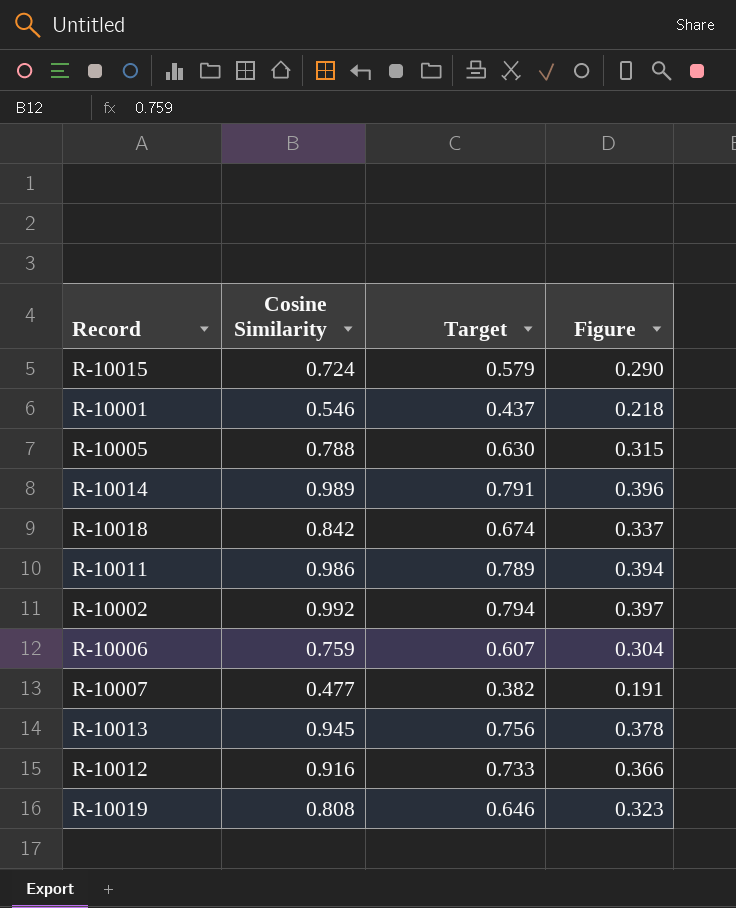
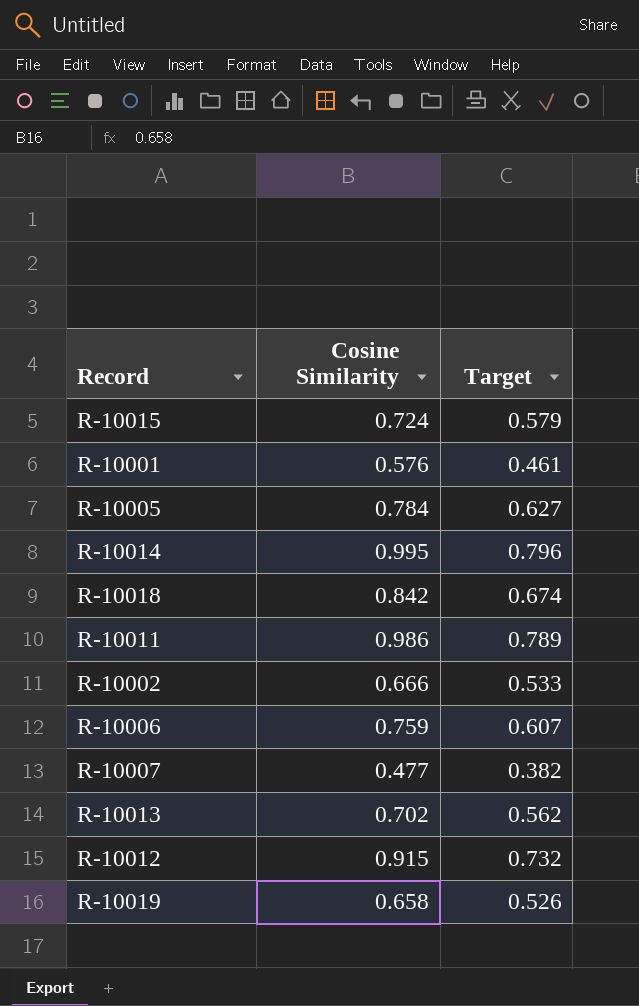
column Figure | formula: [Cosine Similarity] * 0.4 -> none
R-10001 | Cosine Similarity: 0.546 -> 0.576
R-10001 | Target: 0.437 -> 0.461
R-10005 | Cosine Similarity: 0.788 -> 0.784
R-10005 | Target: 0.630 -> 0.627
R-10014 | Cosine Similarity: 0.989 -> 0.995
R-10014 | Target: 0.791 -> 0.796
R-10002 | Cosine Similarity: 0.992 -> 0.666
R-10002 | Target: 0.794 -> 0.533
R-10013 | Cosine Similarity: 0.945 -> 0.702
R-10013 | Target: 0.756 -> 0.562
R-10012 | Cosine Similarity: 0.916 -> 0.915
R-10012 | Target: 0.733 -> 0.732
R-10019 | Cosine Similarity: 0.808 -> 0.658
R-10019 | Target: 0.646 -> 0.526

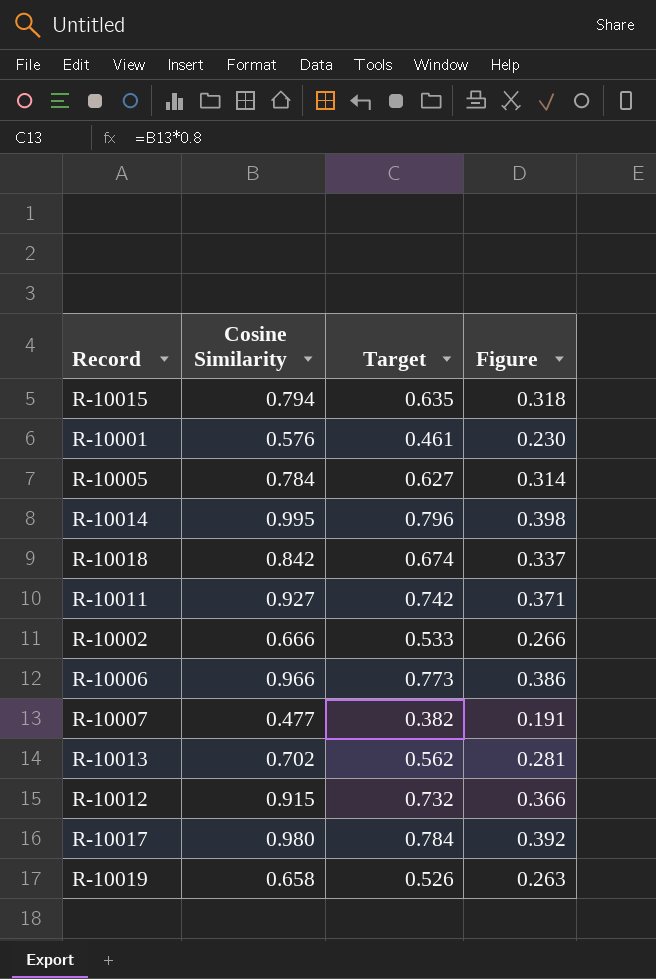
column Figure | formula: none -> [Cosine Similarity] * 0.4
R-10015 | Cosine Similarity: 0.724 -> 0.794
R-10015 | Target: 0.579 -> 0.635
R-10011 | Cosine Similarity: 0.986 -> 0.927
R-10011 | Target: 0.789 -> 0.742
R-10006 | Cosine Similarity: 0.759 -> 0.966
R-10006 | Target: 0.607 -> 0.773
row R-10017: none -> 0.980 | 0.784 | 0.392

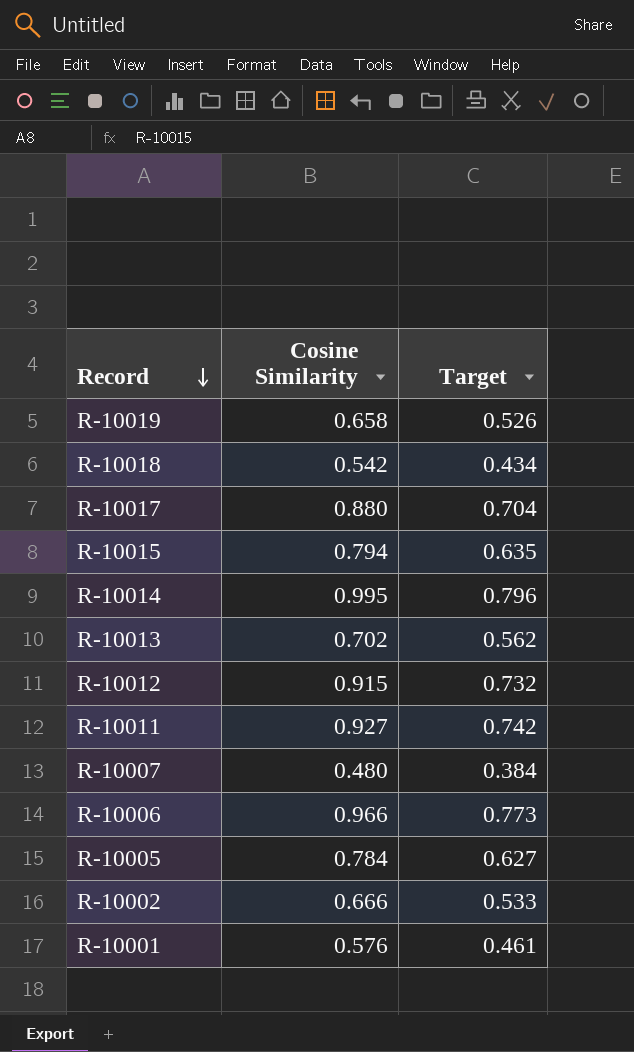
row order: none -> Record descending
column Figure | formula: [Cosine Similarity] * 0.4 -> none
R-10018 | Cosine Similarity: 0.842 -> 0.542
R-10018 | Target: 0.674 -> 0.434
R-10017 | Cosine Similarity: 0.980 -> 0.880
R-10017 | Target: 0.784 -> 0.704
R-10007 | Cosine Similarity: 0.477 -> 0.480
R-10007 | Target: 0.382 -> 0.384

